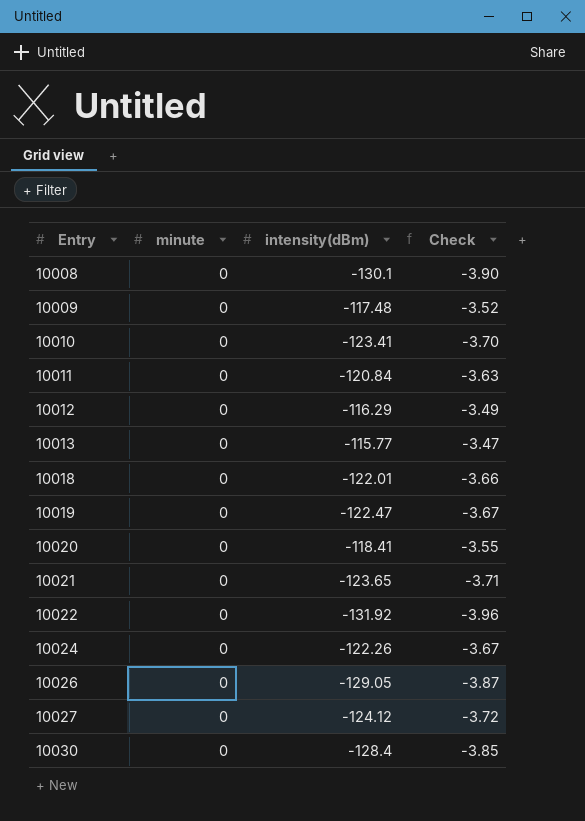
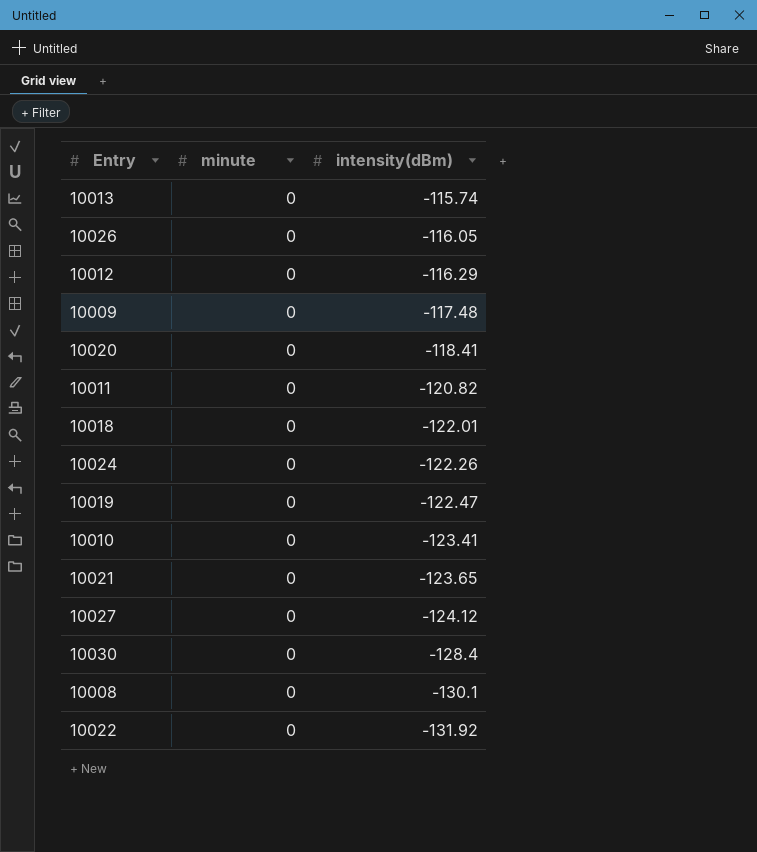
row order: Entry ascending -> intensity(dBm) descending
column Check | formula: [intensity(dBm)] * 0.03 -> none
10013 | intensity(dBm): -115.77 -> -115.74
10026 | intensity(dBm): -129.05 -> -116.05
10011 | intensity(dBm): -120.84 -> -120.82

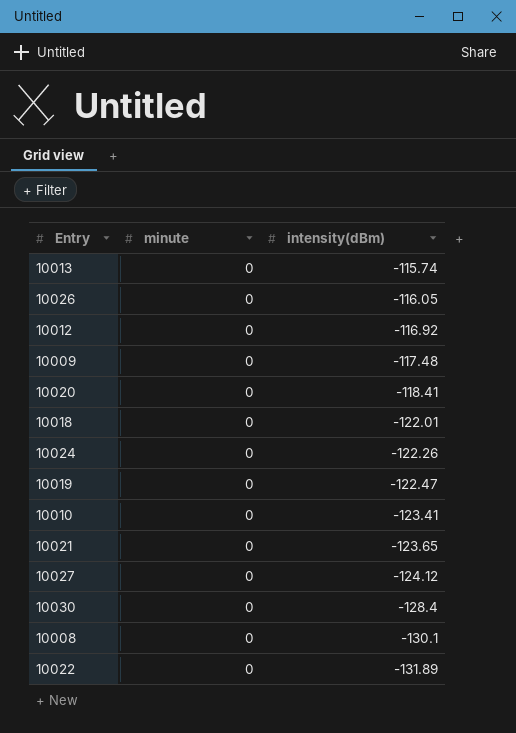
row 10011: 0 | -120.82 -> none
10012 | intensity(dBm): -116.29 -> -116.92
10022 | intensity(dBm): -131.92 -> -131.89

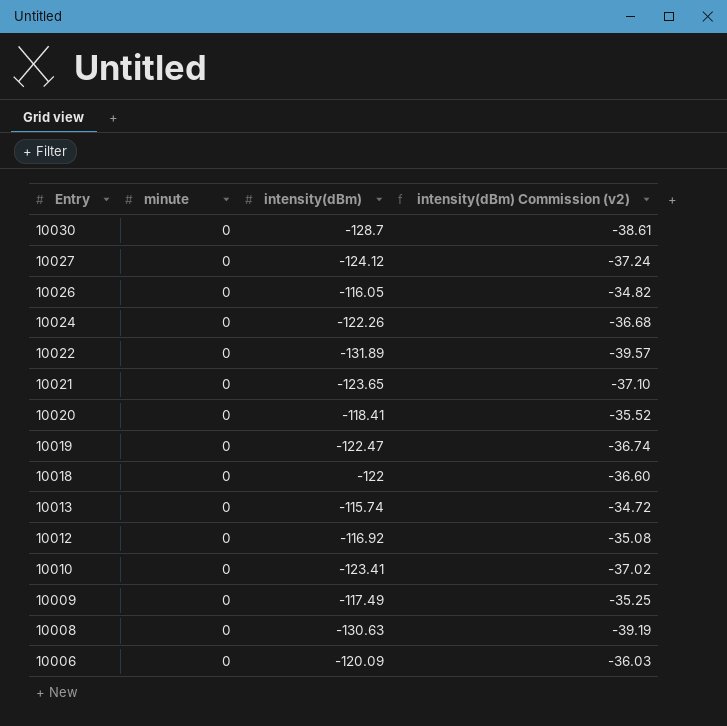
row order: intensity(dBm) descending -> Entry descending
column intensity(dBm) Commission (v2) | formula: none -> [intensity(dBm)] * 0.3
10030 | intensity(dBm): -128.4 -> -128.7
10018 | intensity(dBm): -122.01 -> -122
10009 | intensity(dBm): -117.48 -> -117.49
10008 | intensity(dBm): -130.1 -> -130.63
row 10006: none -> 0 | -120.09 | -36.03

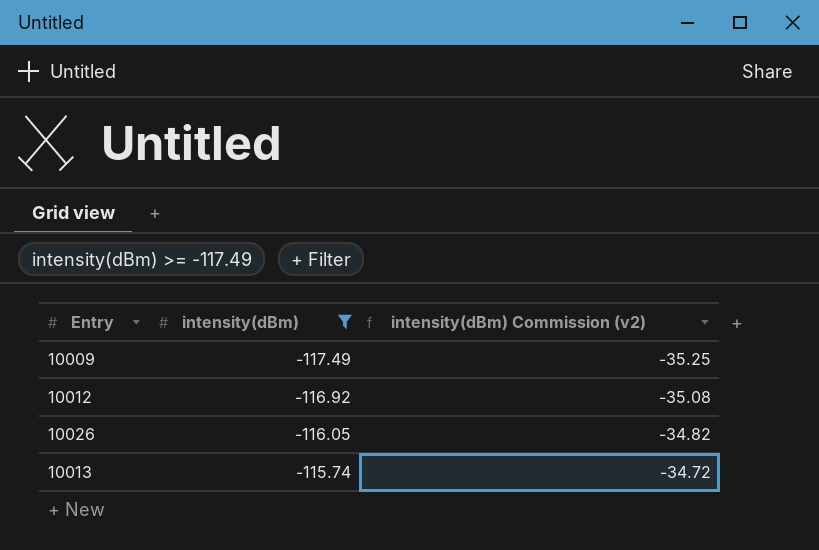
filter: none -> intensity(dBm) >= -117.49
row order: Entry descending -> intensity(dBm) ascending
column minute | position: 2 -> none

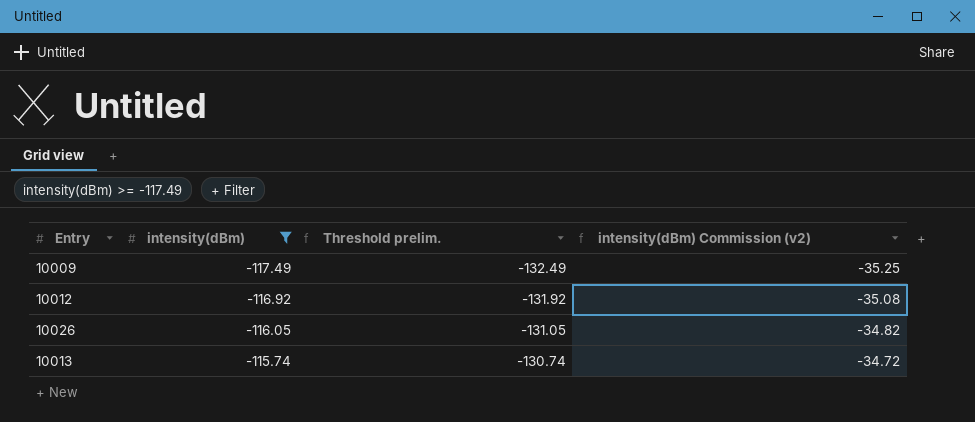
column Threshold prelim. | formula: none -> [intensity(dBm)] - 15

